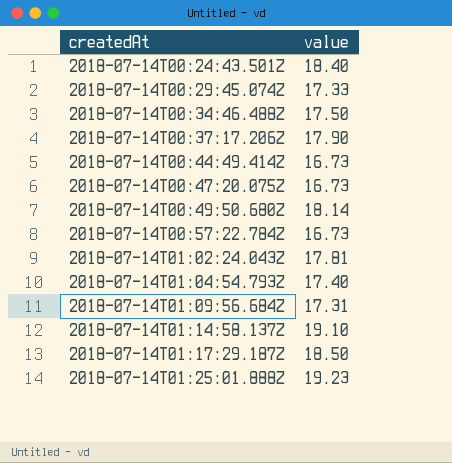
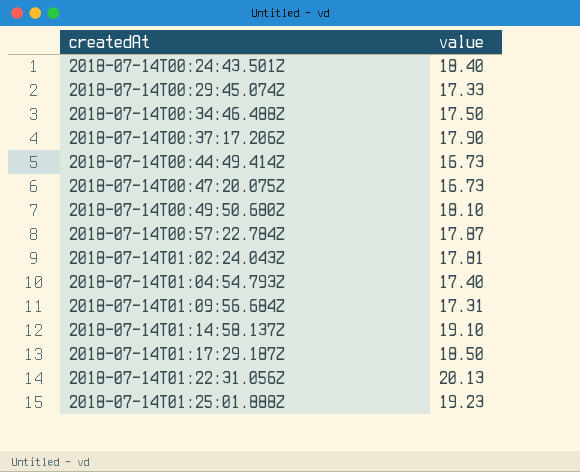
2018-07-14T00:49:50.680Z | value: 18.14 -> 18.10
2018-07-14T00:57:22.784Z | value: 16.73 -> 17.87
row 2018-07-14T01:22:31.056Z: none -> 20.13

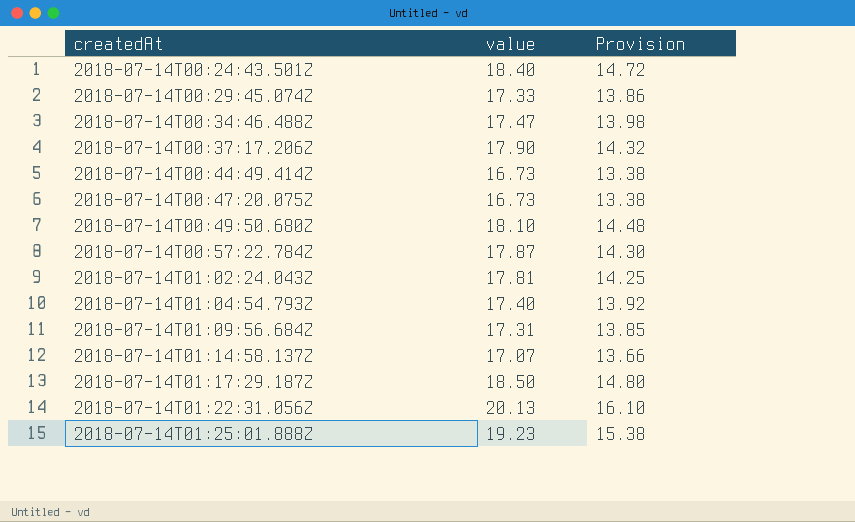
column Provision | formula: none -> [value] * 0.8
2018-07-14T00:34:46.488Z | value: 17.50 -> 17.47
2018-07-14T01:14:58.137Z | value: 19.10 -> 17.07

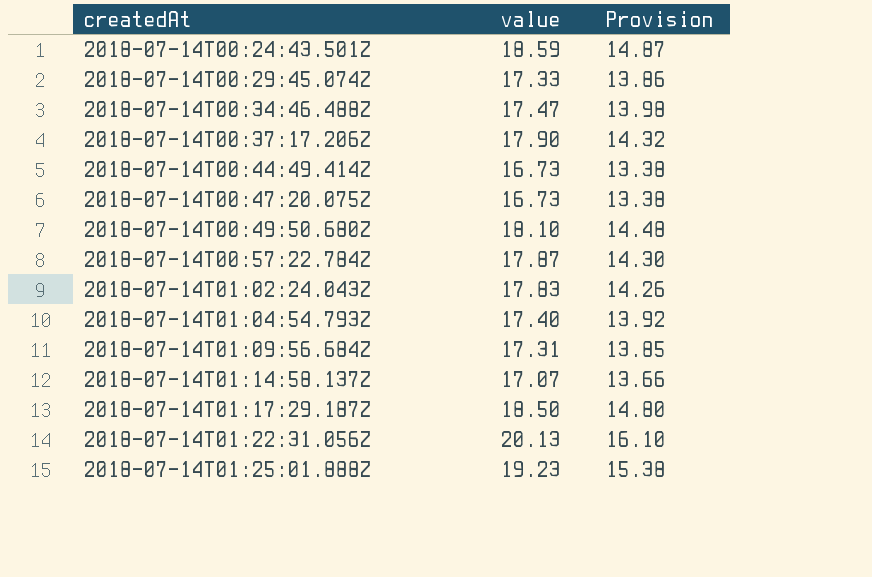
2018-07-14T00:24:43.501Z | value: 18.40 -> 18.59
2018-07-14T00:24:43.501Z | Provision: 14.72 -> 14.87
2018-07-14T01:02:24.043Z | value: 17.81 -> 17.83
2018-07-14T01:02:24.043Z | Provision: 14.25 -> 14.26

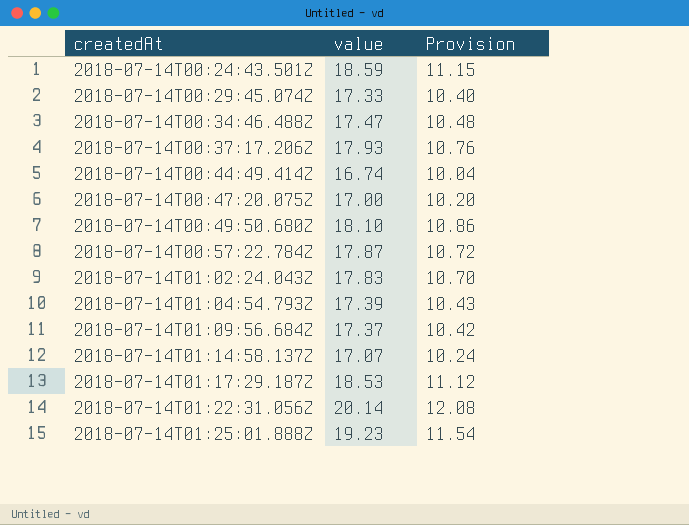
column Provision | formula: [value] * 0.8 -> [value] * 0.6
2018-07-14T00:37:17.206Z | value: 17.90 -> 17.93
2018-07-14T00:44:49.414Z | value: 16.73 -> 16.74
2018-07-14T00:47:20.075Z | value: 16.73 -> 17.00
2018-07-14T01:04:54.793Z | value: 17.40 -> 17.39
2018-07-14T01:09:56.684Z | value: 17.31 -> 17.37
2018-07-14T01:17:29.187Z | value: 18.50 -> 18.53
2018-07-14T01:22:31.056Z | value: 20.13 -> 20.14

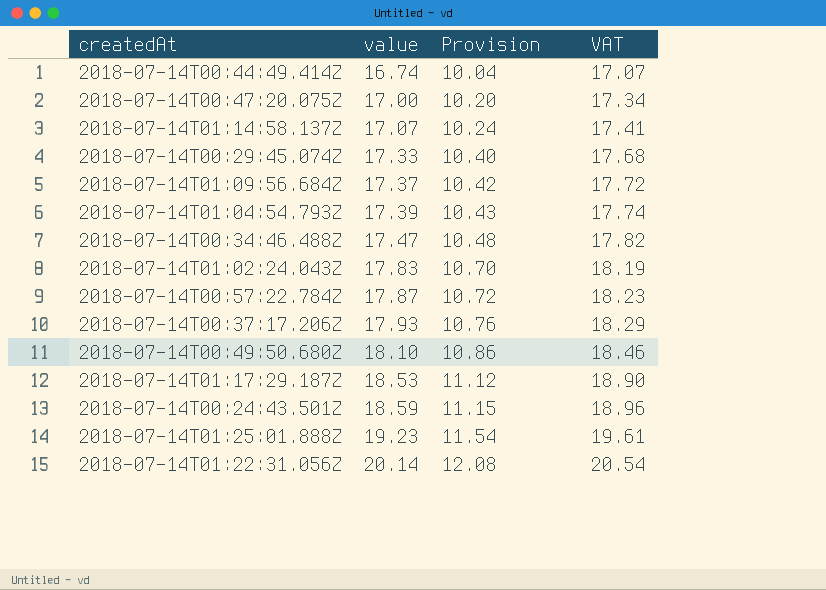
row order: createdAt ascending -> value ascending
column VAT | formula: none -> [value] * 1.02

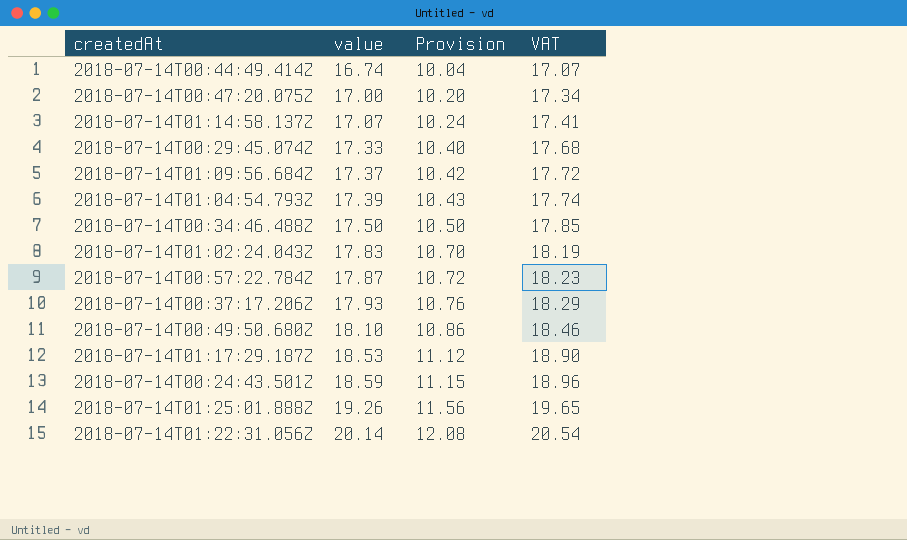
2018-07-14T00:34:46.488Z | value: 17.47 -> 17.50
2018-07-14T00:34:46.488Z | Provision: 10.48 -> 10.50
2018-07-14T00:34:46.488Z | VAT: 17.82 -> 17.85
2018-07-14T01:25:01.888Z | value: 19.23 -> 19.26
2018-07-14T01:25:01.888Z | Provision: 11.54 -> 11.56
2018-07-14T01:25:01.888Z | VAT: 19.61 -> 19.65

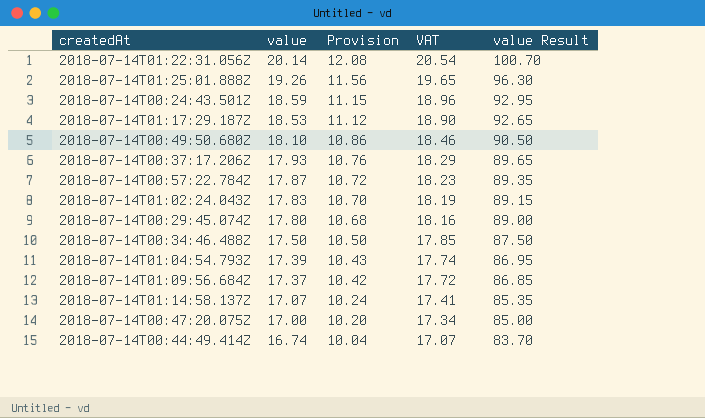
row order: value ascending -> value descending
column value Result | formula: none -> [value] * 5
2018-07-14T00:29:45.074Z | value: 17.33 -> 17.80
2018-07-14T00:29:45.074Z | Provision: 10.40 -> 10.68
2018-07-14T00:29:45.074Z | VAT: 17.68 -> 18.16

